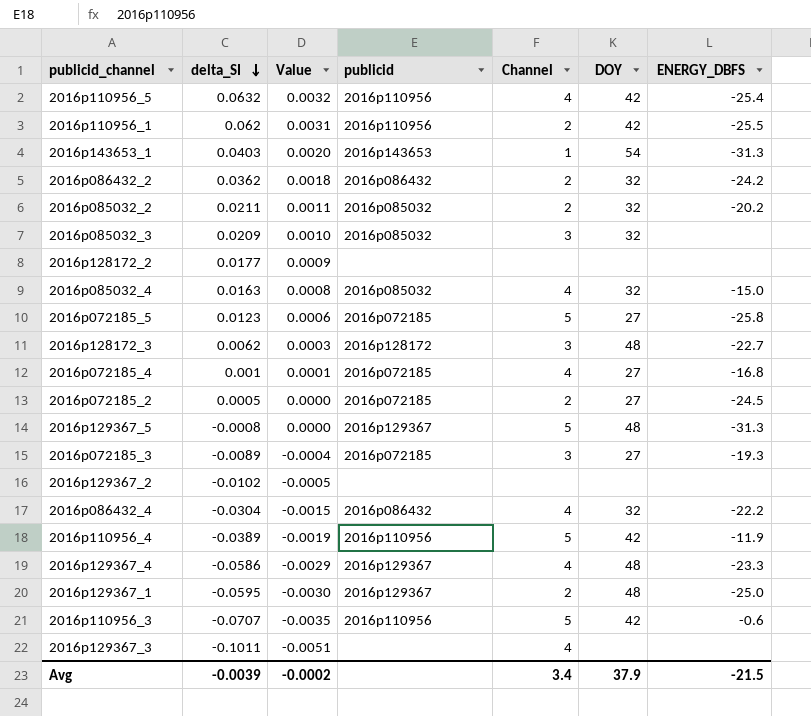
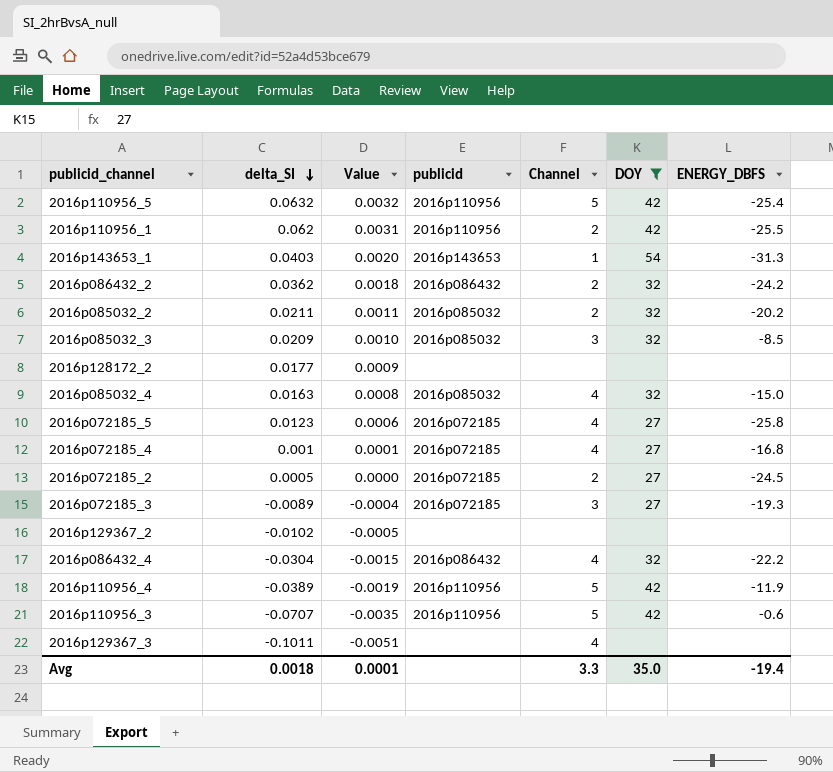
filter: none -> DOY != 48
2016p110956_5 | Channel: 4 -> 5
2016p085032_3 | ENERGY_DBFS: none -> -8.5
2016p072185_5 | Channel: 5 -> 4
Avg | delta_SI: -0.0039 -> 0.0018
Avg | Value: -0.0002 -> 0.0001
Avg | Channel: 3.4 -> 3.3
Avg | DOY: 37.9 -> 35.0
Avg | ENERGY_DBFS: -21.5 -> -19.4

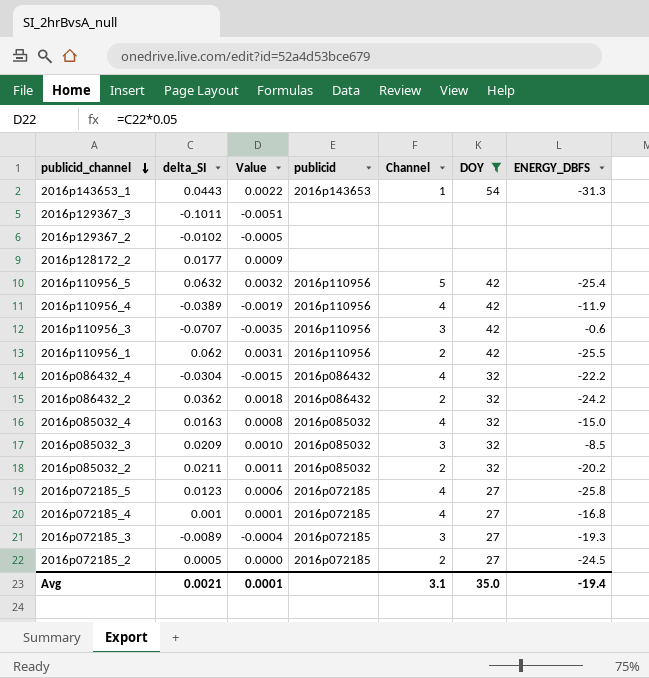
row order: delta_SI descending -> publicid_channel descending
2016p143653_1 | delta_SI: 0.0403 -> 0.0443
2016p143653_1 | Value: 0.0020 -> 0.0022
2016p129367_3 | Channel: 4 -> none
2016p110956_4 | Channel: 5 -> 4
2016p110956_3 | Channel: 5 -> 3
Avg | delta_SI: 0.0018 -> 0.0021
Avg | Channel: 3.3 -> 3.1

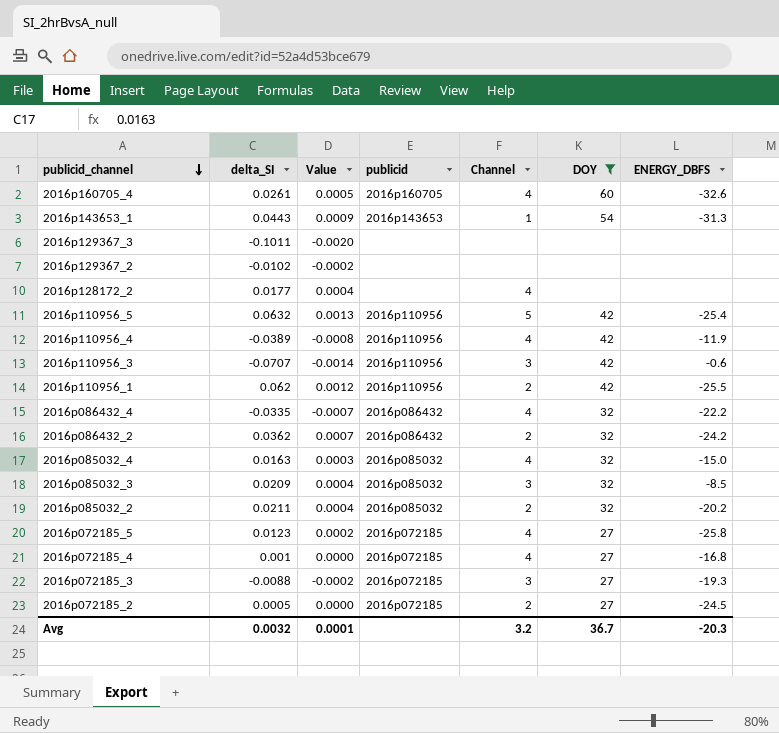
column Value | formula: [delta_SI] * 0.05 -> [delta_SI] * 0.02
row 2016p160705_4: none -> 0.0261 | 0.0005 | 2016p160705 | 4 | 60 | -32.6
2016p128172_2 | Channel: none -> 4
2016p086432_4 | delta_SI: -0.0304 -> -0.0335
2016p072185_3 | delta_SI: -0.0089 -> -0.0088
Avg | delta_SI: 0.0021 -> 0.0032
Avg | Channel: 3.1 -> 3.2
Avg | DOY: 35.0 -> 36.7
Avg | ENERGY_DBFS: -19.4 -> -20.3

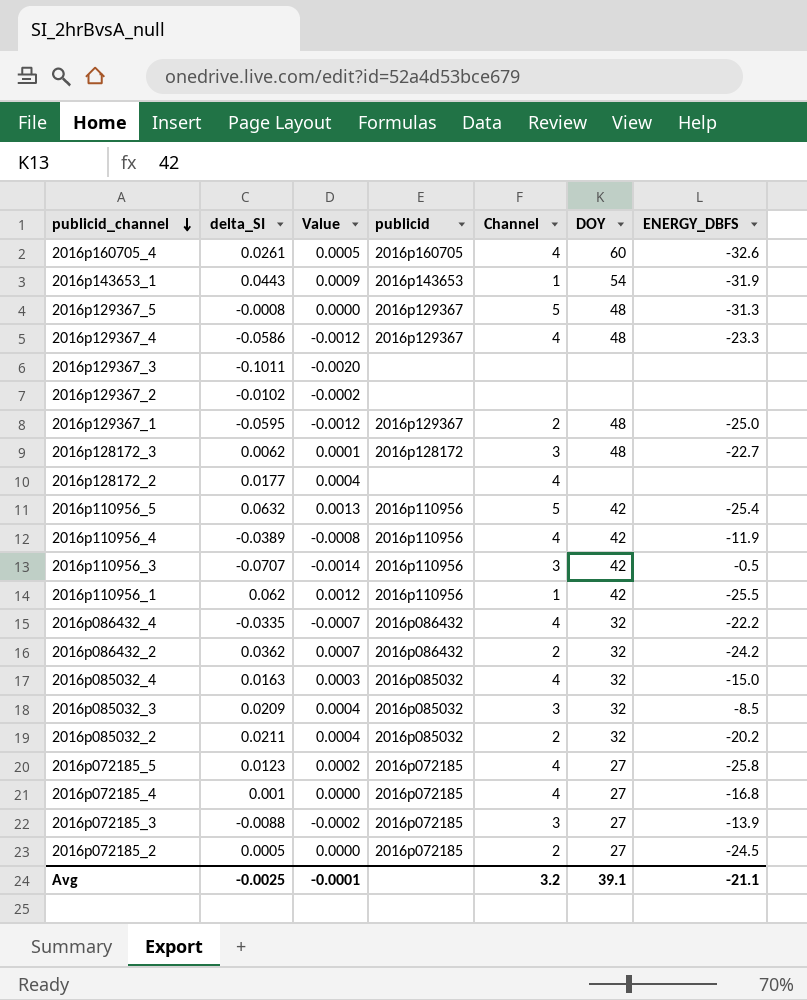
filter: DOY != 48 -> none
2016p143653_1 | ENERGY_DBFS: -31.3 -> -31.9
2016p110956_3 | ENERGY_DBFS: -0.6 -> -0.5
2016p110956_1 | Channel: 2 -> 1
2016p072185_3 | ENERGY_DBFS: -19.3 -> -13.9
Avg | delta_SI: 0.0032 -> -0.0025
Avg | Value: 0.0001 -> -0.0001
Avg | DOY: 36.7 -> 39.1
Avg | ENERGY_DBFS: -20.3 -> -21.1

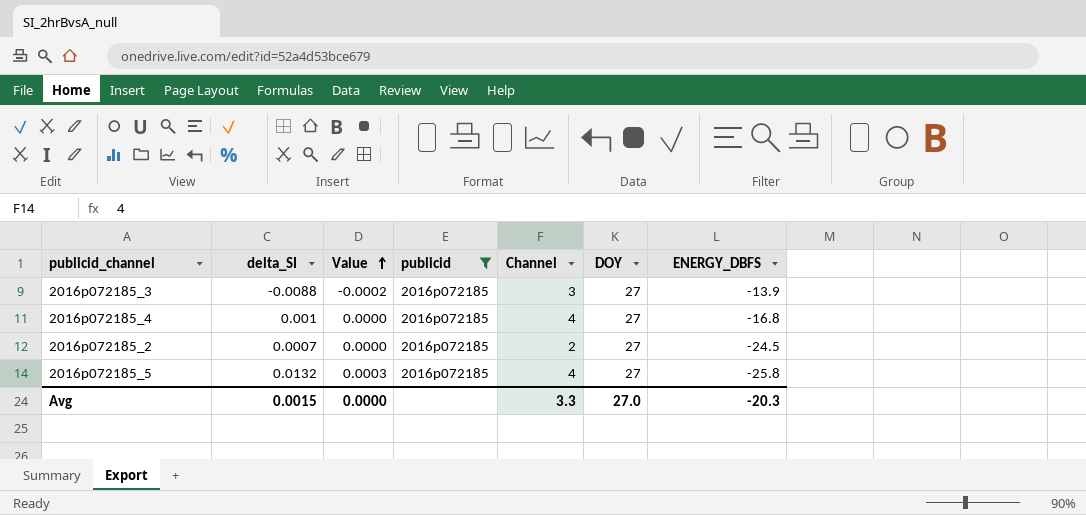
filter: none -> publicid = 2016p072185
row order: publicid_channel descending -> Value ascending
2016p072185_2 | delta_SI: 0.0005 -> 0.0007
2016p072185_5 | delta_SI: 0.0123 -> 0.0132
2016p072185_5 | Value: 0.0002 -> 0.0003
Avg | delta_SI: -0.0025 -> 0.0015
Avg | Value: -0.0001 -> 0.0000
Avg | Channel: 3.2 -> 3.3
Avg | DOY: 39.1 -> 27.0
Avg | ENERGY_DBFS: -21.1 -> -20.3

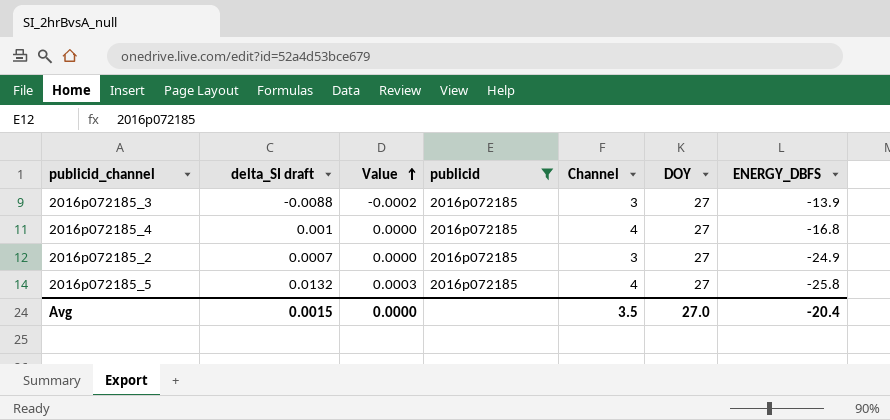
column name: delta_SI -> delta_SI draft
2016p072185_2 | Channel: 2 -> 3
2016p072185_2 | ENERGY_DBFS: -24.5 -> -24.9
Avg | Channel: 3.3 -> 3.5
Avg | ENERGY_DBFS: -20.3 -> -20.4

